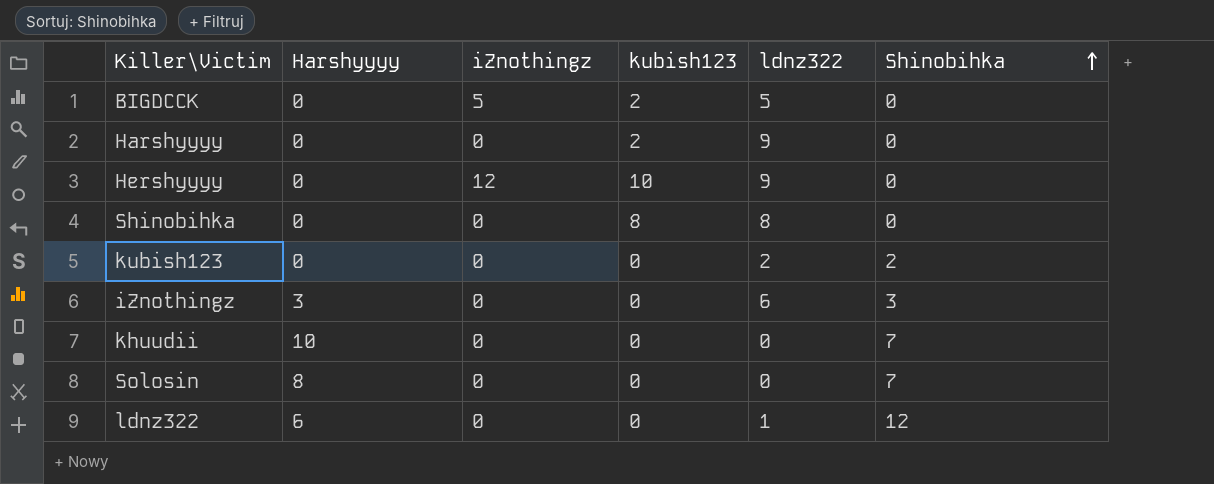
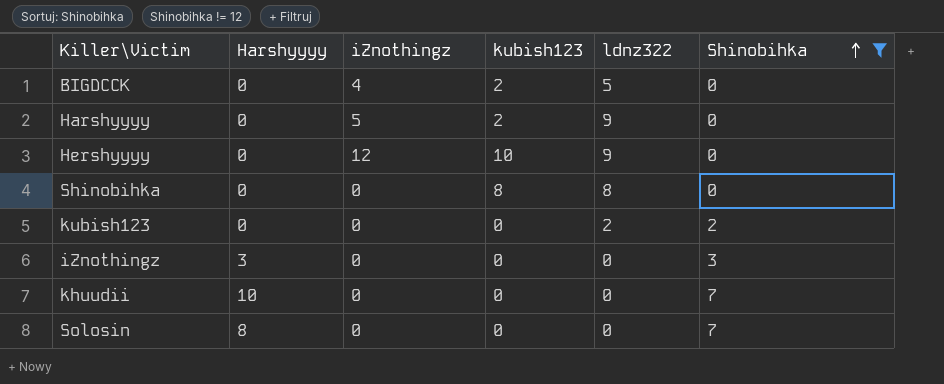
filter: none -> Shinobihka != 12
BIGDCCK | iZnothingz: 5 -> 4
Harshyyyy | iZnothingz: 0 -> 5
iZnothingz | ldnz322: 6 -> 0

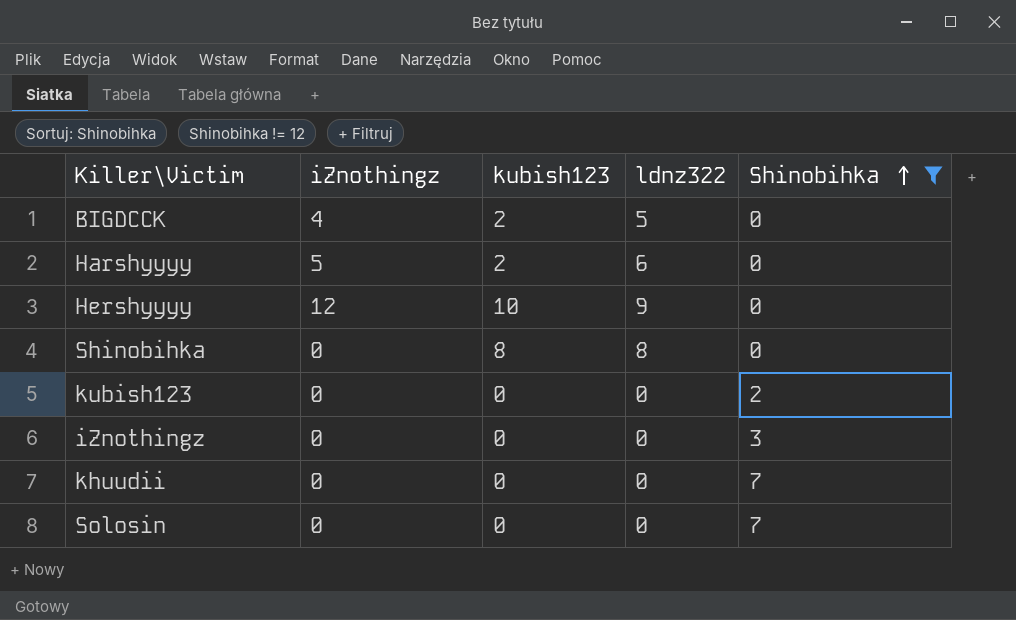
column Harshyyyy | position: 2 -> none
Harshyyyy | ldnz322: 9 -> 6
kubish123 | ldnz322: 2 -> 0

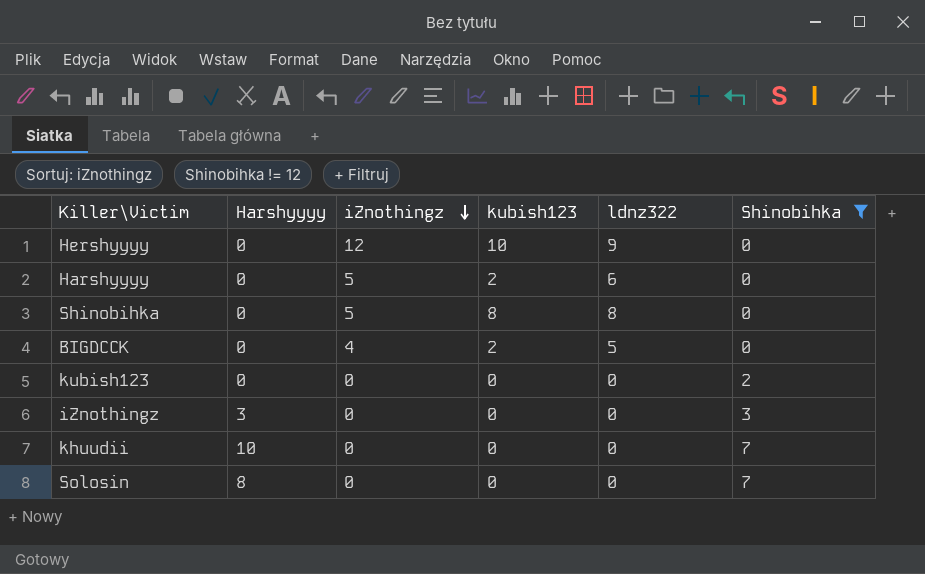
row order: Shinobihka ascending -> iZnothingz descending
column Harshyyyy | position: none -> 2
Shinobihka | iZnothingz: 0 -> 5

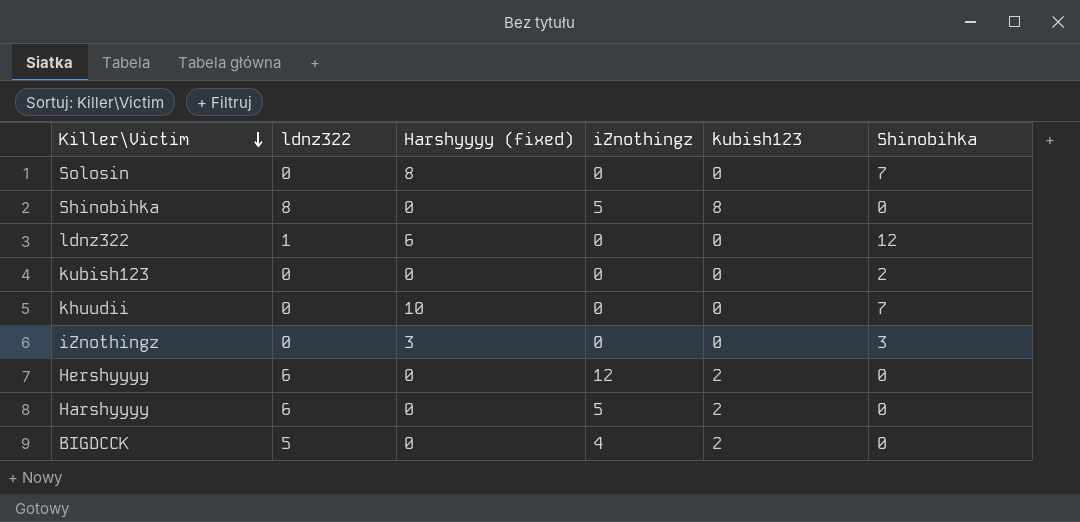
filter: Shinobihka != 12 -> none
row order: iZnothingz descending -> Killer\Victim descending
column ldnz322 | position: 5 -> 2
column name: Harshyyyy -> Harshyyyy (fixed)
Hershyyyy | ldnz322: 9 -> 6
Hershyyyy | kubish123: 10 -> 2

